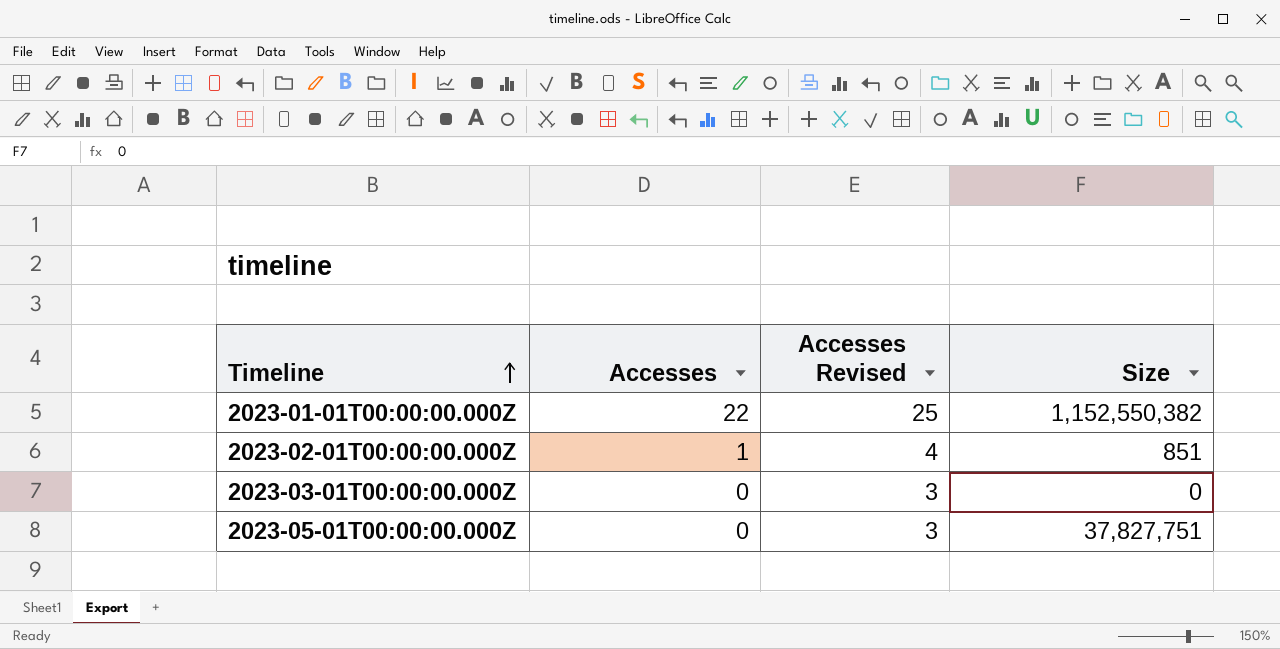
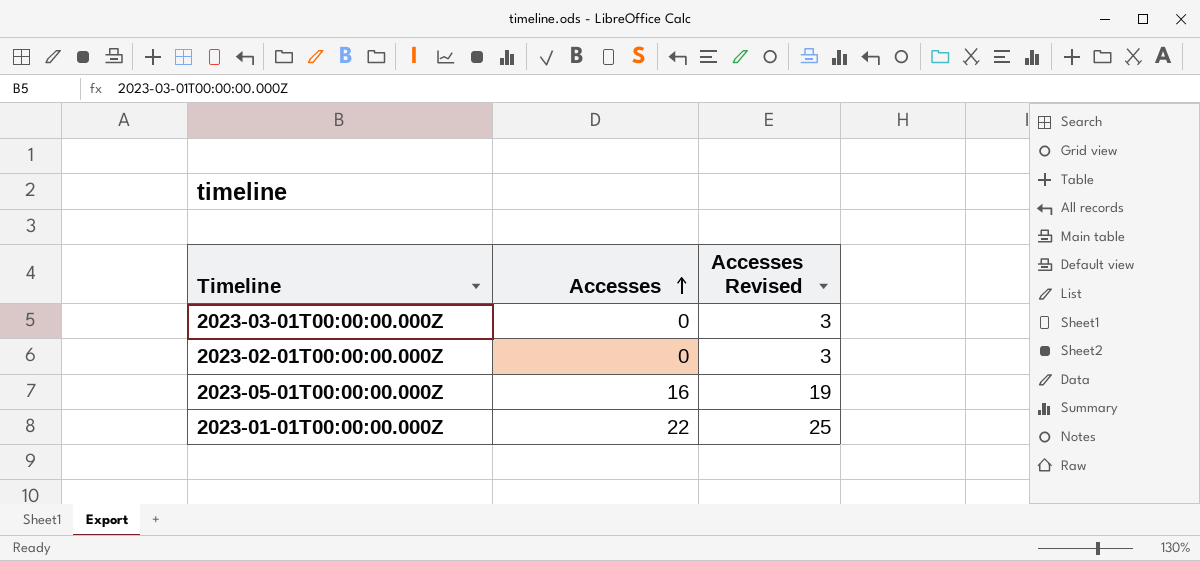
row order: Timeline ascending -> Accesses ascending
column Size | position: 4 -> none
2023-02-01T00:00:00.000Z | Accesses: 1 -> 0
2023-02-01T00:00:00.000Z | Accesses Revised: 4 -> 3
2023-05-01T00:00:00.000Z | Accesses: 0 -> 16
2023-05-01T00:00:00.000Z | Accesses Revised: 3 -> 19

